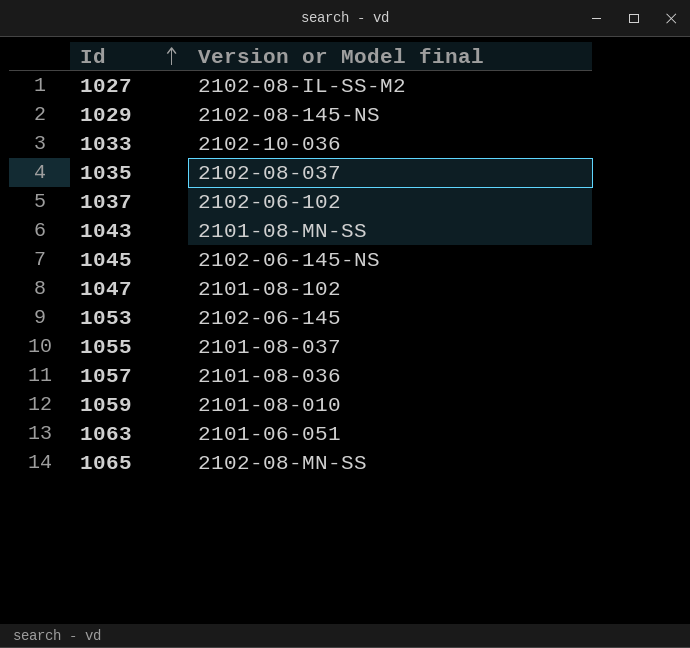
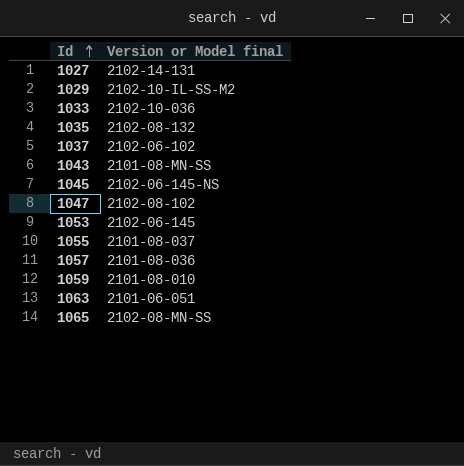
1027 | Version or Model final: 2102-08-IL-SS-M2 -> 2102-14-131
1029 | Version or Model final: 2102-08-145-NS -> 2102-10-IL-SS-M2
1035 | Version or Model final: 2102-08-037 -> 2102-08-132
1047 | Version or Model final: 2101-08-102 -> 2102-08-102

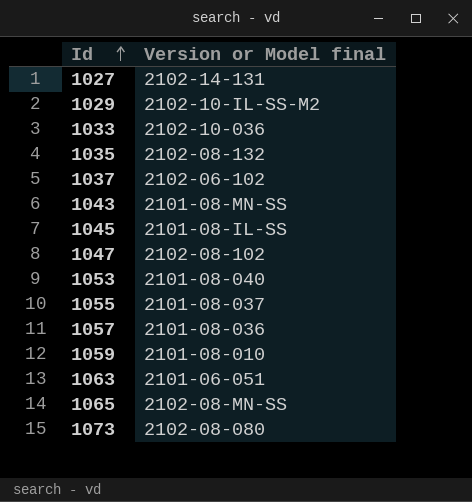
1045 | Version or Model final: 2102-06-145-NS -> 2101-08-IL-SS
1053 | Version or Model final: 2102-06-145 -> 2101-08-040
row 1073: none -> 2102-08-080

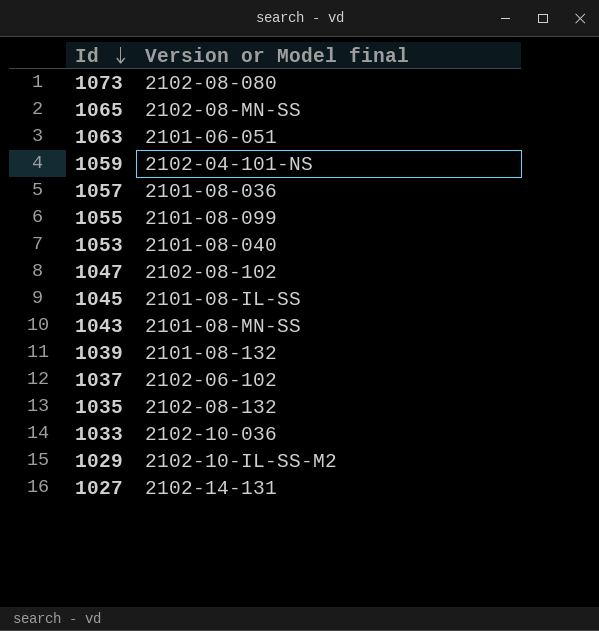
row order: Id ascending -> Id descending
1059 | Version or Model final: 2101-08-010 -> 2102-04-101-NS
1055 | Version or Model final: 2101-08-037 -> 2101-08-099
row 1039: none -> 2101-08-132

